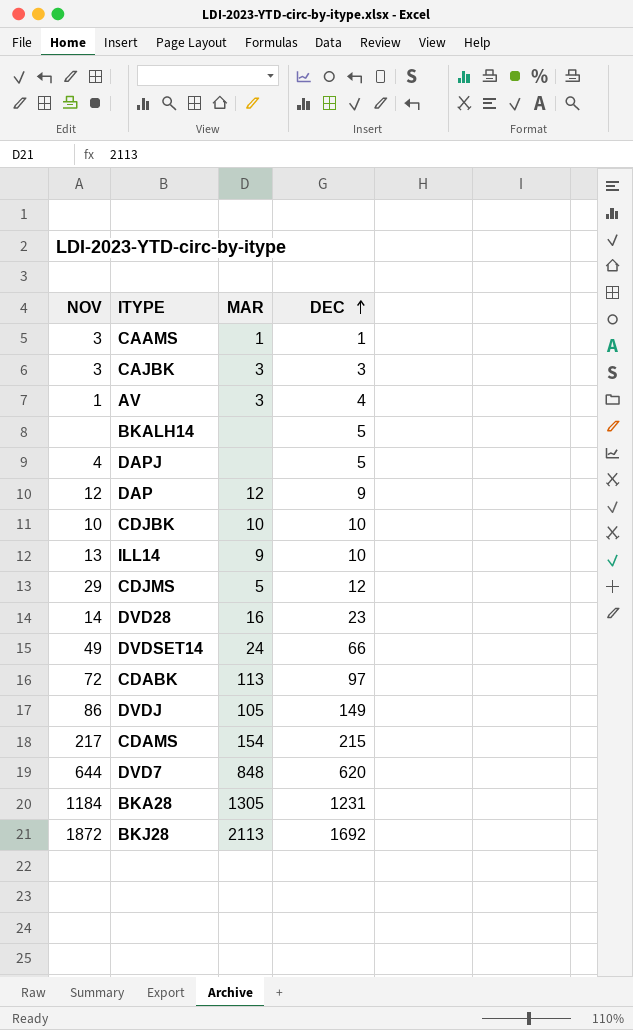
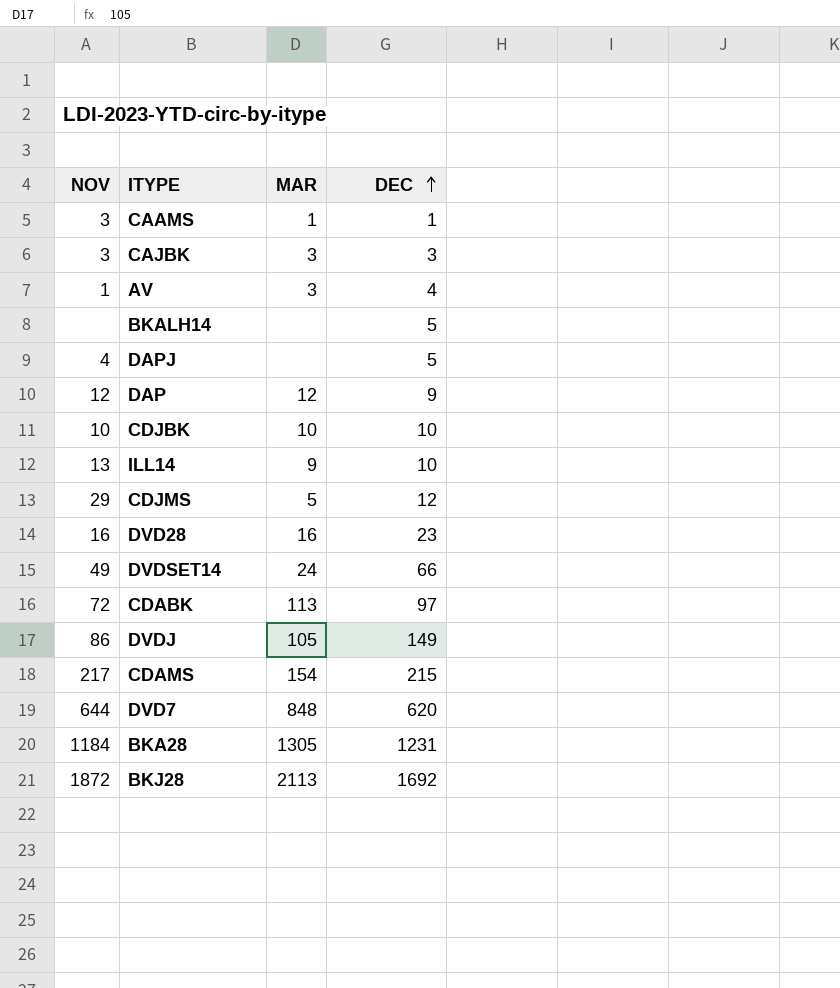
DVD28 | NOV: 14 -> 16

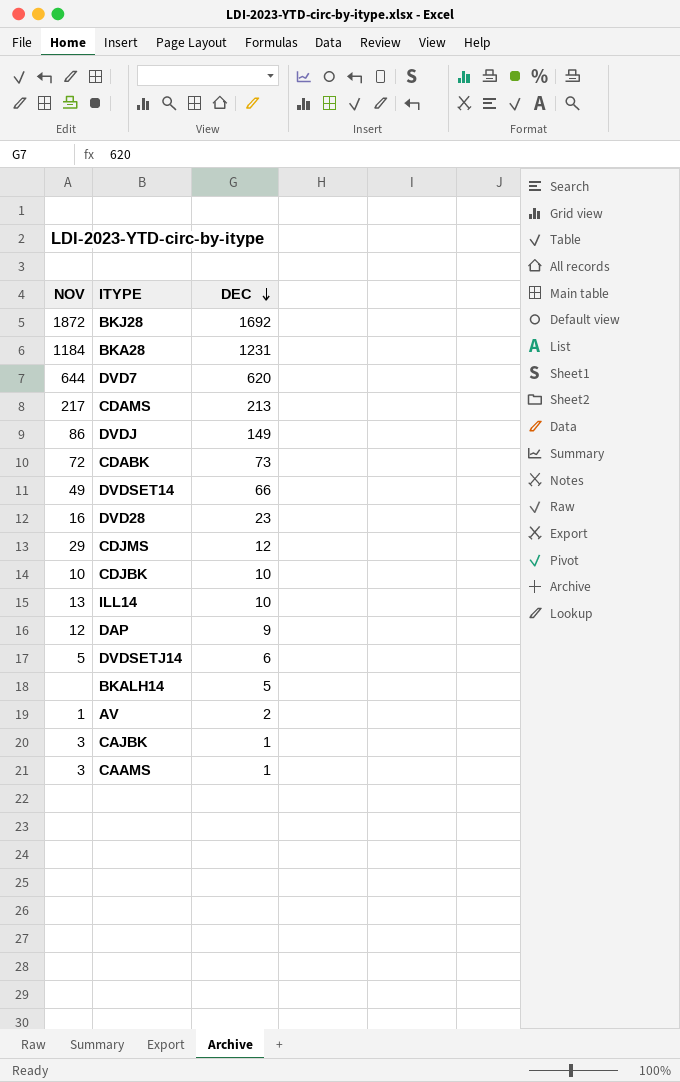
row order: DEC ascending -> DEC descending
column MAR | position: 3 -> none
row DAPJ: 4 | none | 5 -> none
CDAMS | DEC: 215 -> 213
CDABK | DEC: 97 -> 73
row DVDSETJ14: none -> 5 | 6
AV | DEC: 4 -> 2
CAJBK | DEC: 3 -> 1

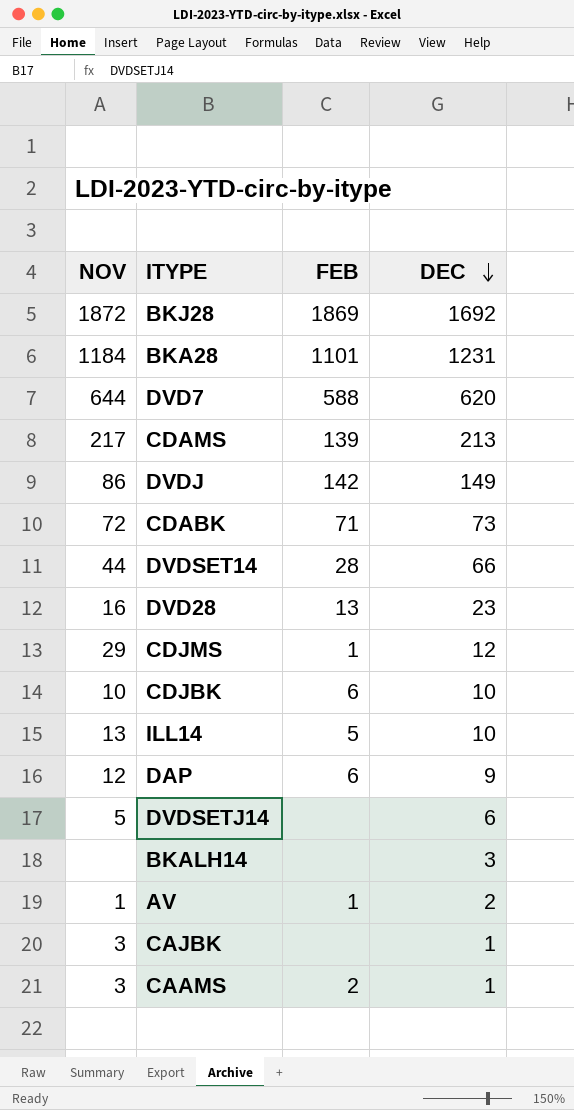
column FEB | position: none -> 3
DVDSET14 | NOV: 49 -> 44
BKALH14 | DEC: 5 -> 3

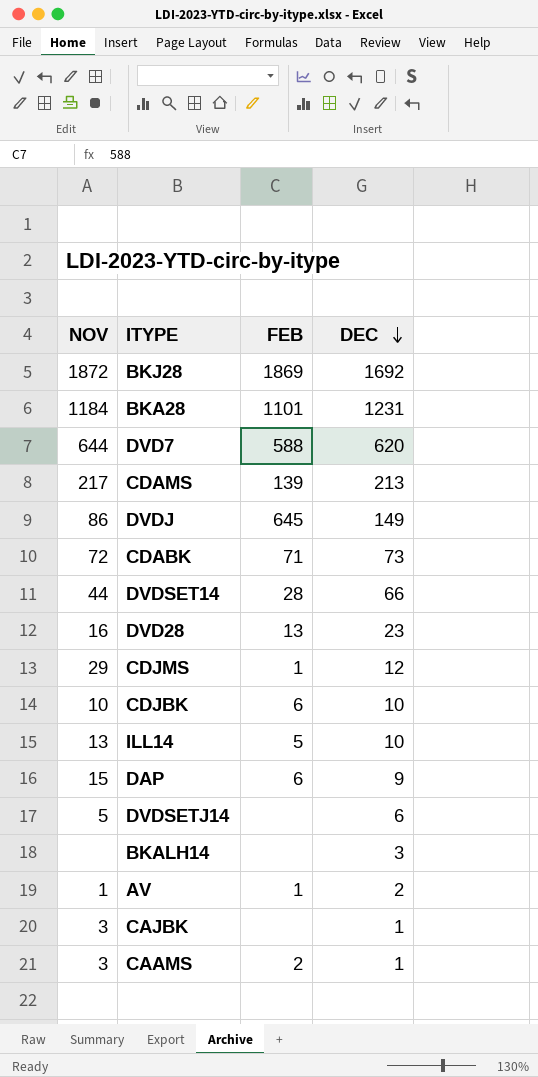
DVDJ | FEB: 142 -> 645
DAP | NOV: 12 -> 15

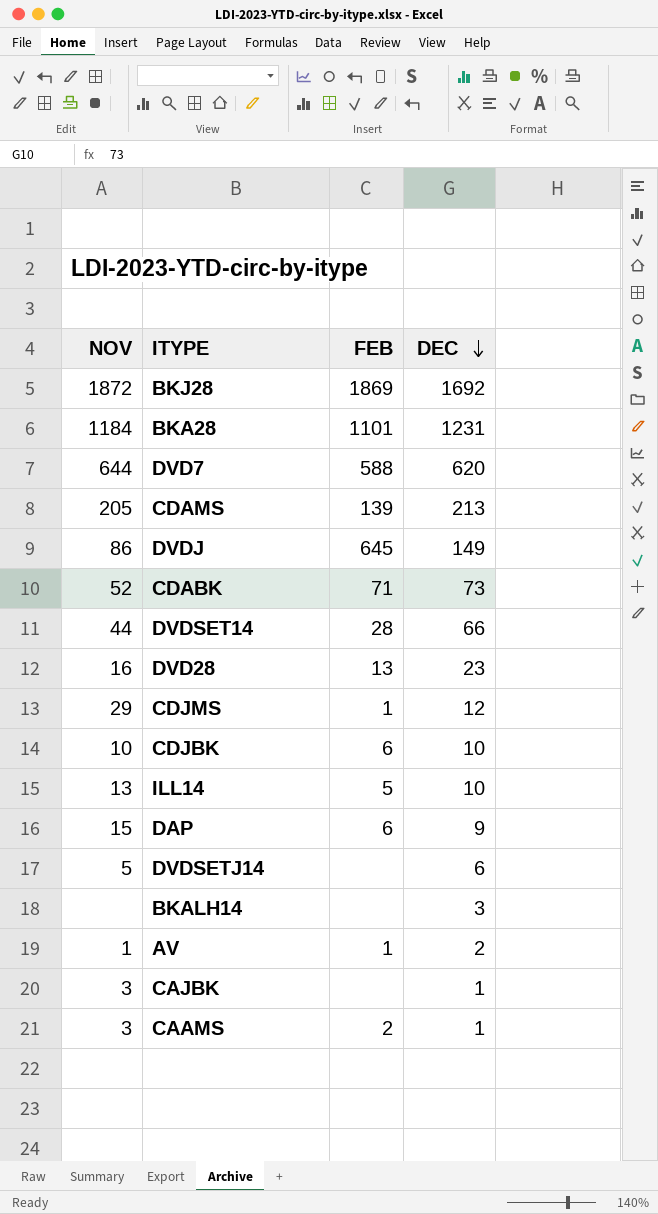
CDAMS | NOV: 217 -> 205
CDABK | NOV: 72 -> 52

